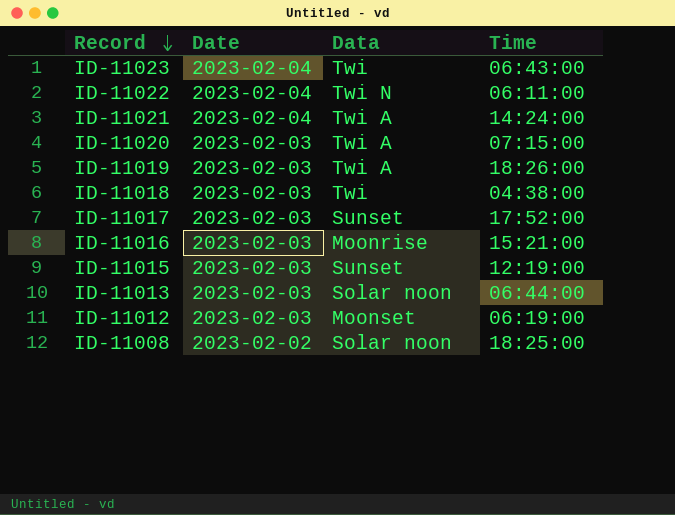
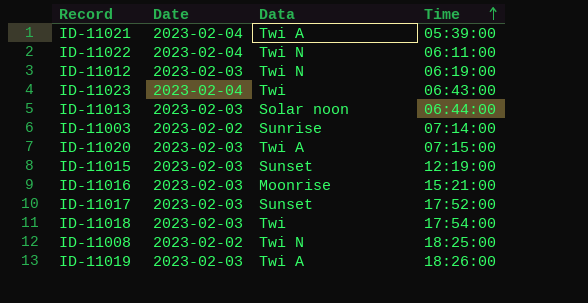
row order: Record descending -> Time ascending
ID-11021 | Time: 14:24:00 -> 05:39:00
ID-11012 | Data: Moonset -> Twi N
row ID-11003: none -> 2023-02-02 | Sunrise | 07:14:00
ID-11018 | Time: 04:38:00 -> 17:54:00
ID-11008 | Data: Solar noon -> Twi N

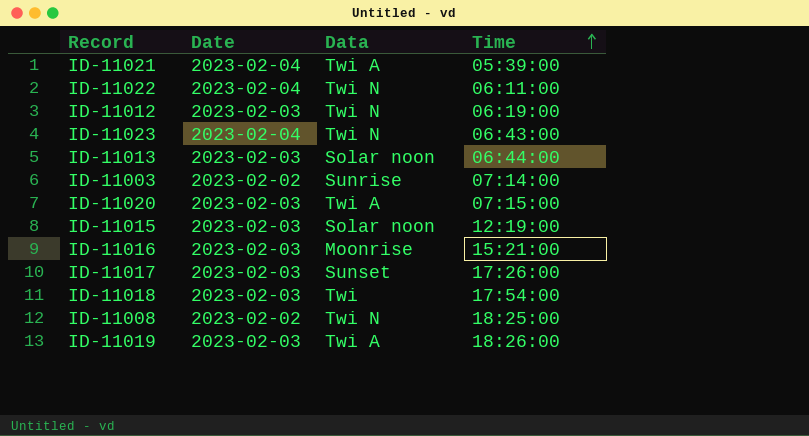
ID-11023 | Data: Twi -> Twi N
ID-11015 | Data: Sunset -> Solar noon
ID-11017 | Time: 17:52:00 -> 17:26:00

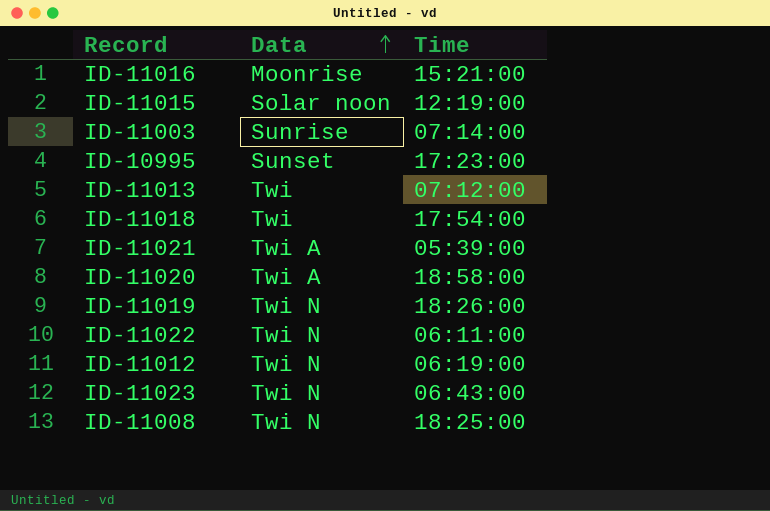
row order: Time ascending -> Data ascending
column Date | position: 2 -> none
row ID-11017: 2023-02-03 | Sunset | 17:26:00 -> none
row ID-10995: none -> Sunset | 17:23:00
ID-11013 | Data: Solar noon -> Twi
ID-11013 | Time: 06:44:00 -> 07:12:00
ID-11020 | Time: 07:15:00 -> 18:58:00
ID-11019 | Data: Twi A -> Twi N

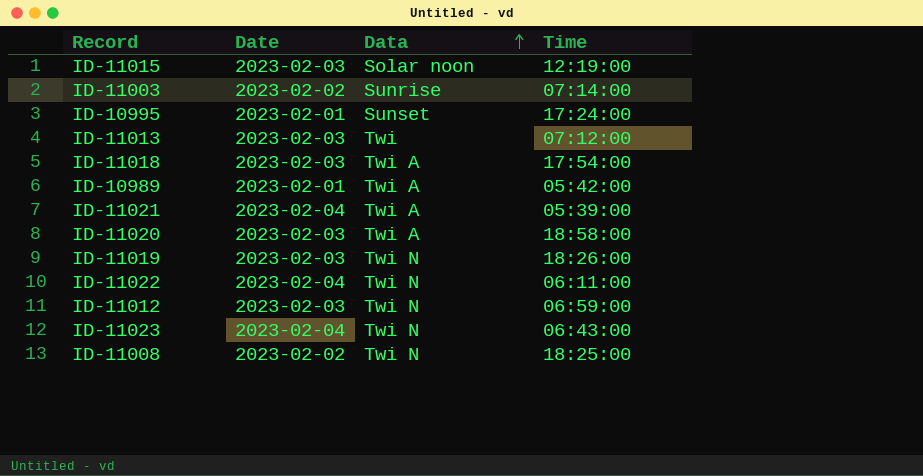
column Date | position: none -> 2
row ID-11016: Moonrise | 15:21:00 -> none
ID-10995 | Time: 17:23:00 -> 17:24:00
ID-11018 | Data: Twi -> Twi A
row ID-10989: none -> 2023-02-01 | Twi A | 05:42:00
ID-11012 | Time: 06:19:00 -> 06:59:00

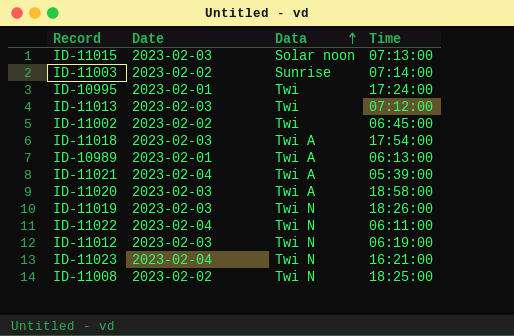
ID-11015 | Time: 12:19:00 -> 07:13:00
ID-10995 | Data: Sunset -> Twi
row ID-11002: none -> 2023-02-02 | Twi | 06:45:00
ID-10989 | Time: 05:42:00 -> 06:13:00
ID-11012 | Time: 06:59:00 -> 06:19:00
ID-11023 | Time: 06:43:00 -> 16:21:00

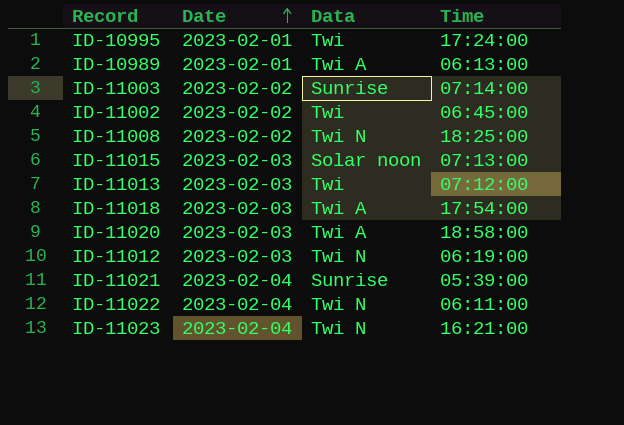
row order: Data ascending -> Date ascending
row ID-11019: 2023-02-03 | Twi N | 18:26:00 -> none
ID-11021 | Data: Twi A -> Sunrise

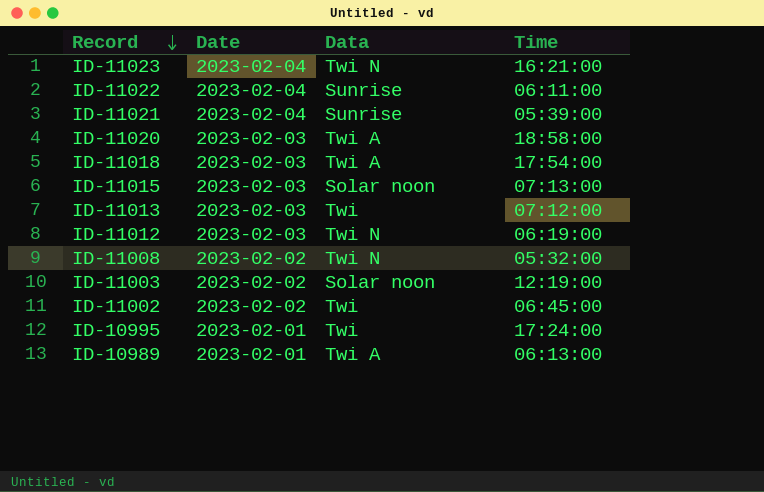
row order: Date ascending -> Record descending
ID-11022 | Data: Twi N -> Sunrise
ID-11008 | Time: 18:25:00 -> 05:32:00
ID-11003 | Data: Sunrise -> Solar noon
ID-11003 | Time: 07:14:00 -> 12:19:00

